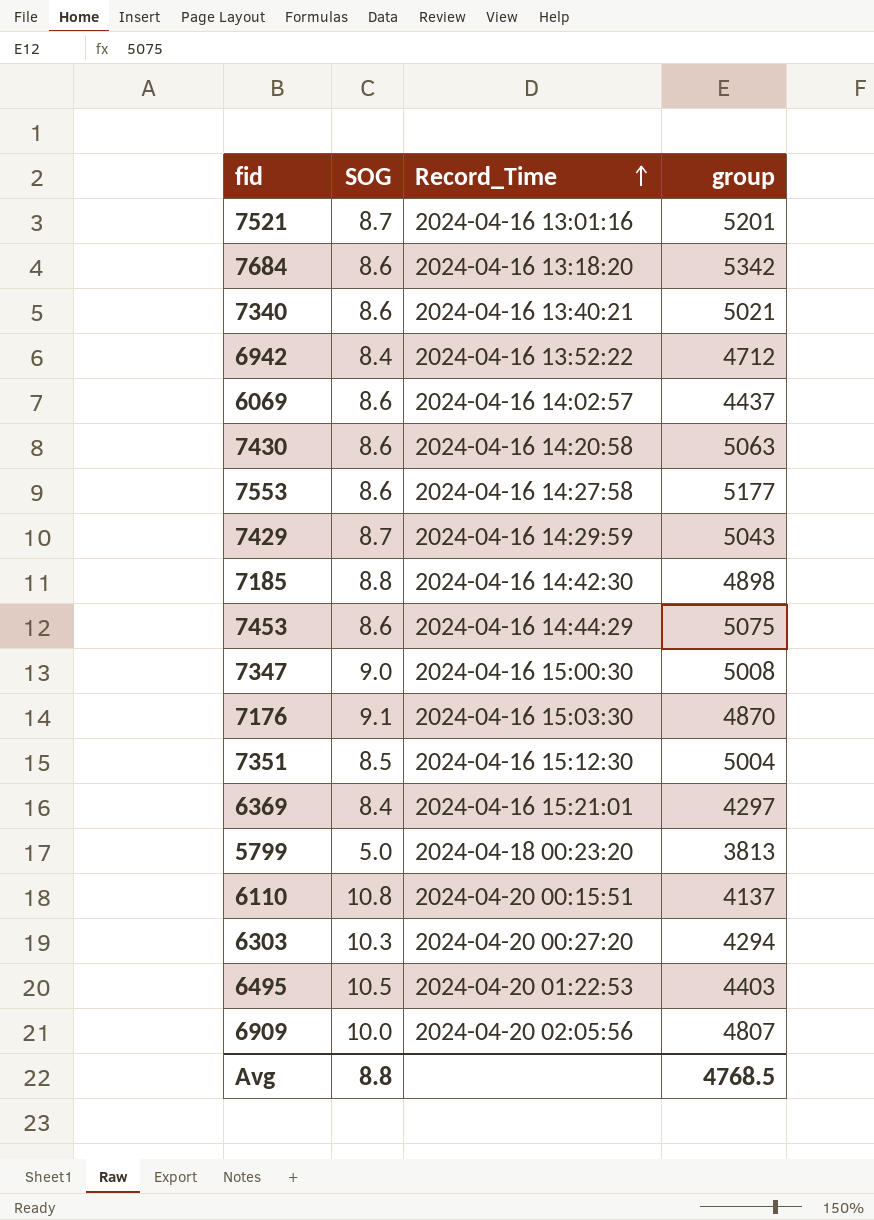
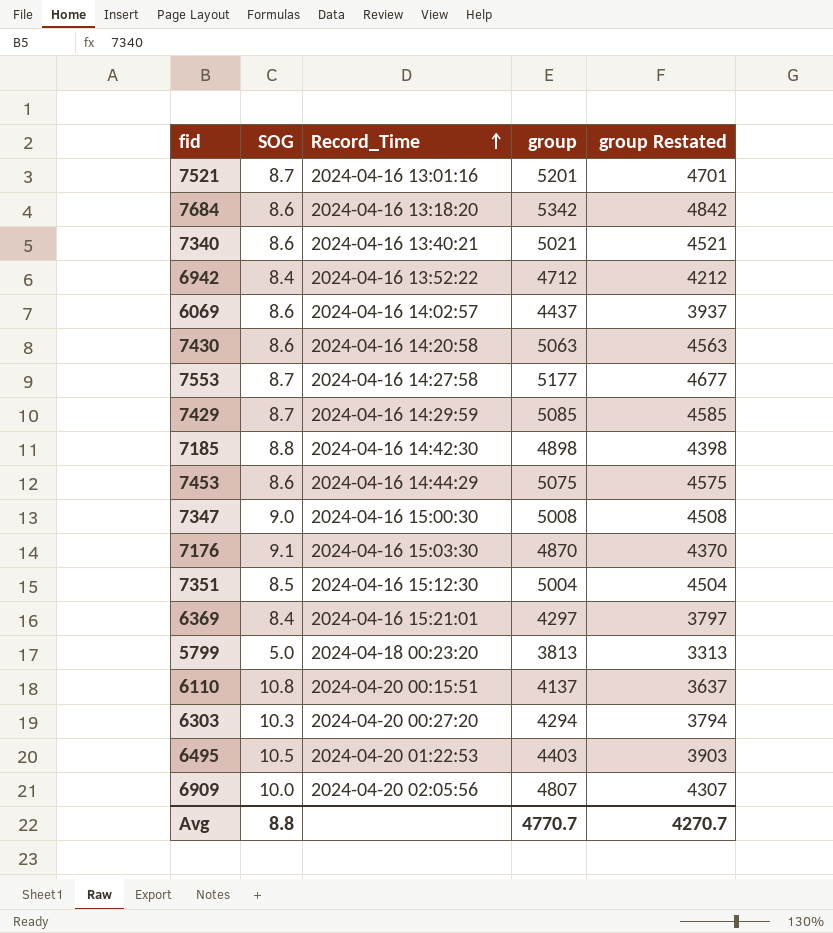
column group Restated | formula: none -> [group] - 500
7553 | SOG: 8.6 -> 8.7
7429 | group: 5043 -> 5085
Avg | group: 4768.5 -> 4770.7

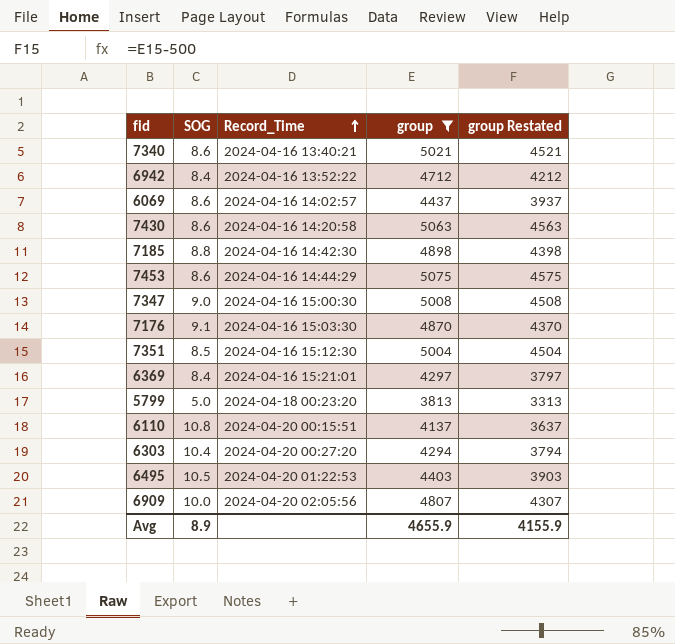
filter: none -> group <= 5075
6303 | SOG: 10.3 -> 10.4
Avg | SOG: 8.8 -> 8.9
Avg | group: 4770.7 -> 4655.9
Avg | group Restated: 4270.7 -> 4155.9

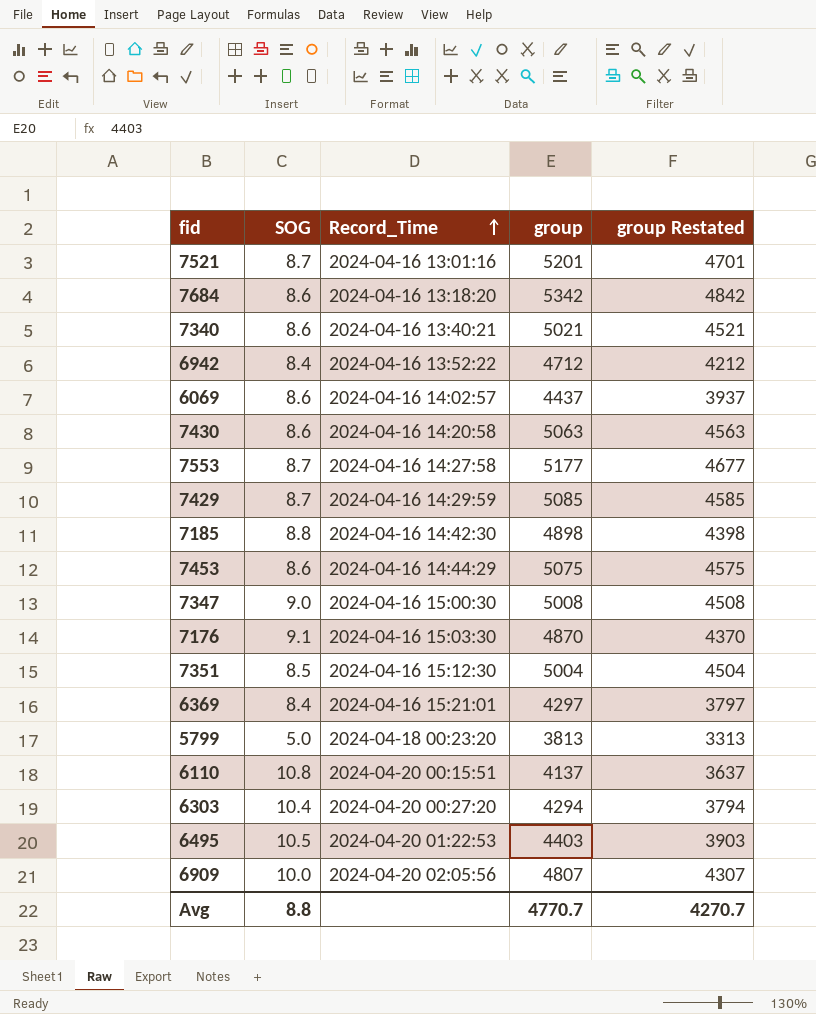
filter: group <= 5075 -> none
Avg | SOG: 8.9 -> 8.8
Avg | group: 4655.9 -> 4770.7
Avg | group Restated: 4155.9 -> 4270.7

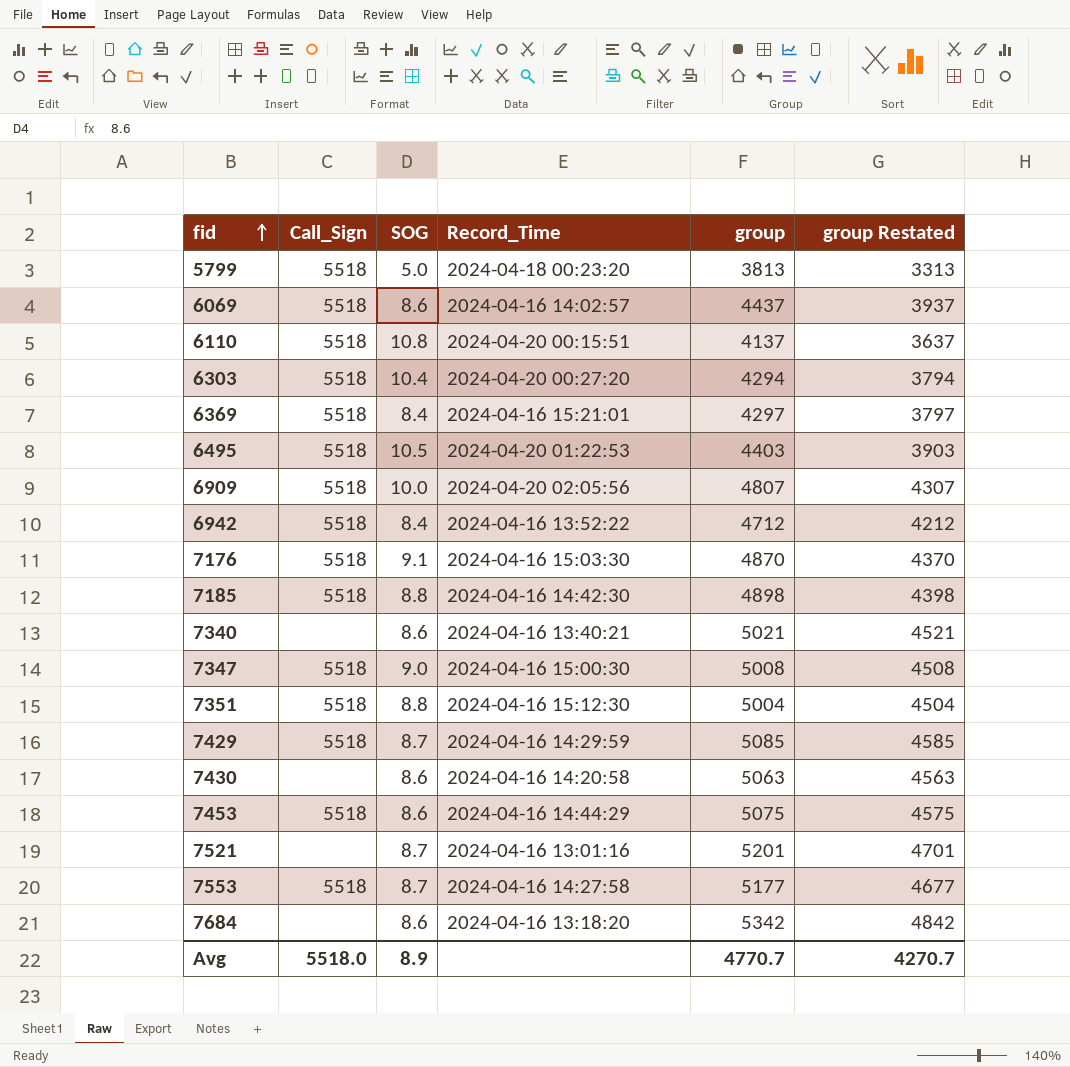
row order: Record_Time ascending -> fid ascending
column Call_Sign | position: none -> 2
7351 | SOG: 8.5 -> 8.8
Avg | SOG: 8.8 -> 8.9

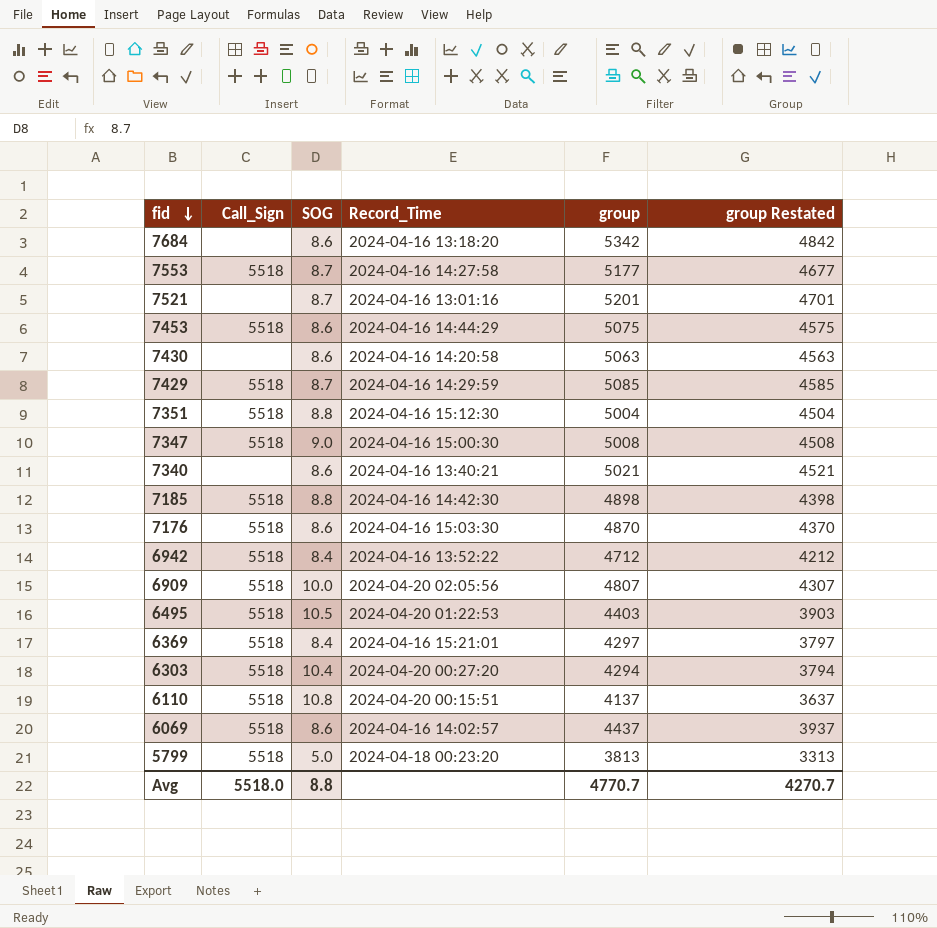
row order: fid ascending -> fid descending
7176 | SOG: 9.1 -> 8.6
Avg | SOG: 8.9 -> 8.8

